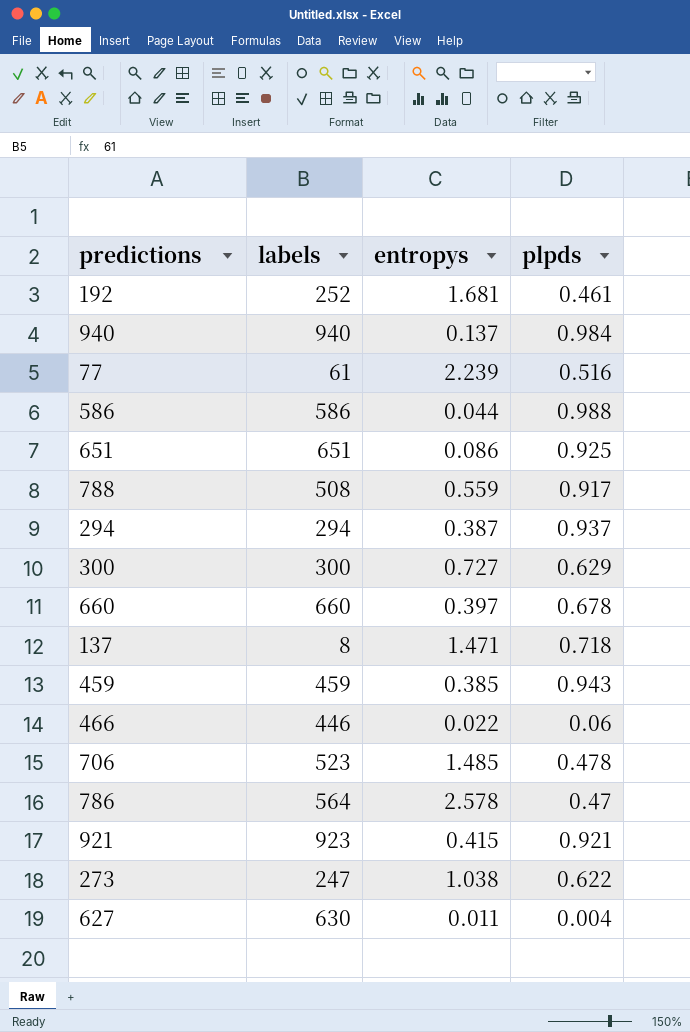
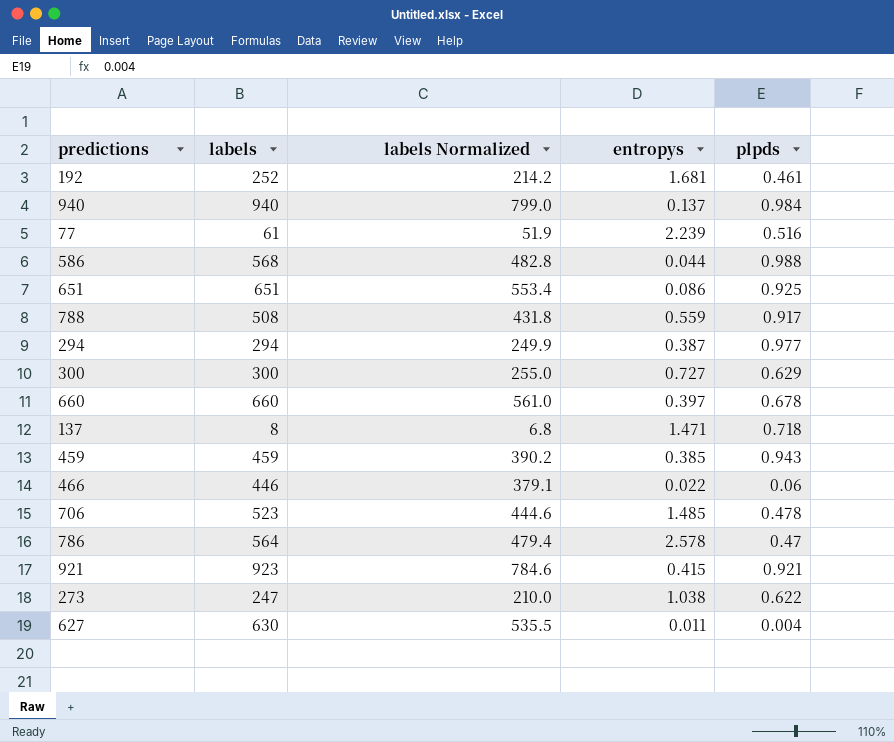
column labels Normalized | formula: none -> [labels] * 0.85
586 | labels: 586 -> 568
294 | plpds: 0.937 -> 0.977

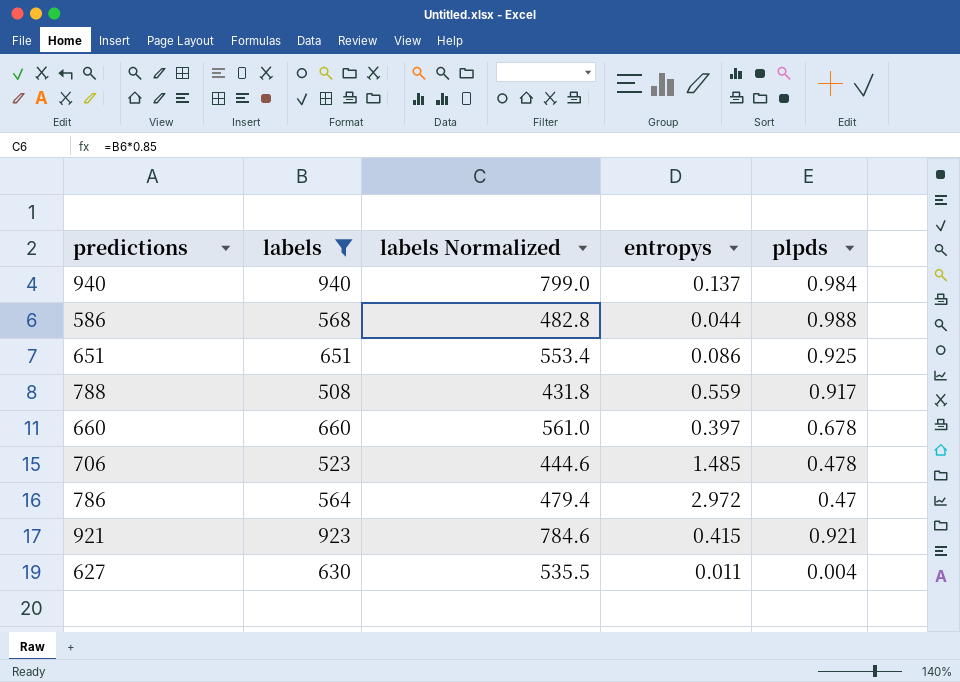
filter: none -> labels >= 508
786 | entropys: 2.578 -> 2.972

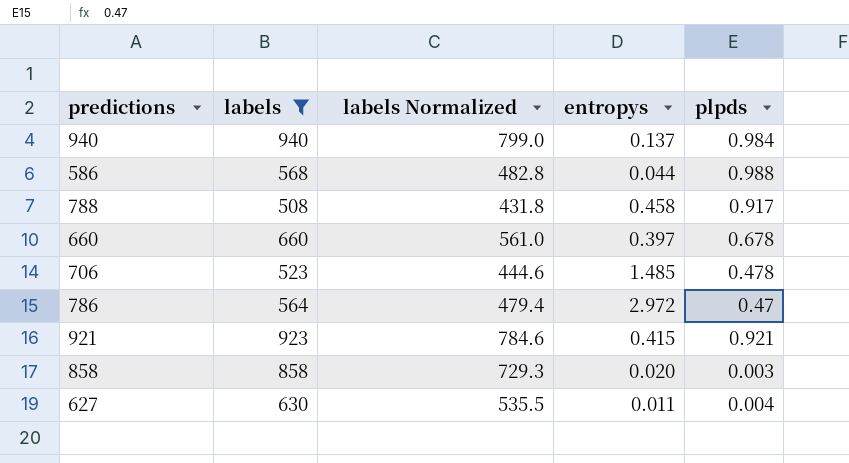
row 651: 651 | 553.4 | 0.086 | 0.925 -> none
788 | entropys: 0.559 -> 0.458
row 858: none -> 858 | 729.3 | 0.020 | 0.003

